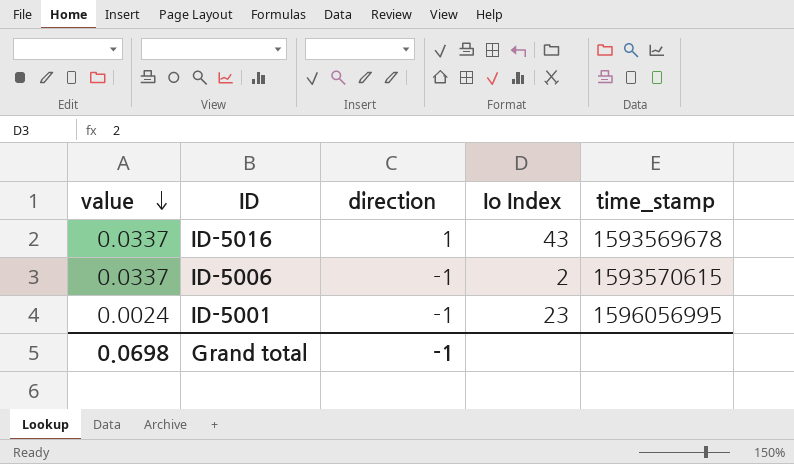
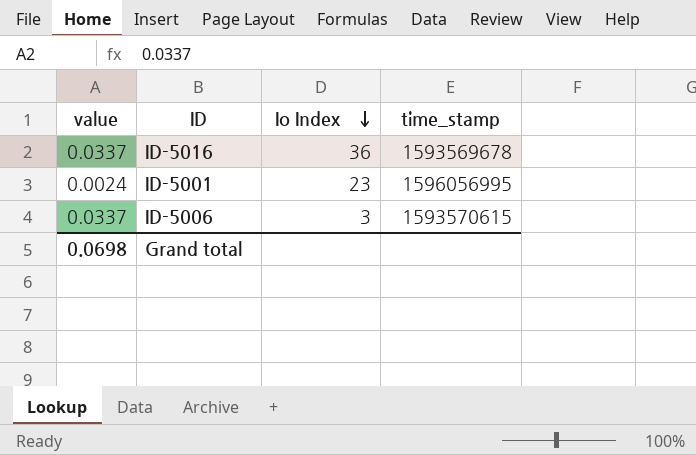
row order: value descending -> Io Index descending
column direction | position: 3 -> none
ID-5016 | Io Index: 43 -> 36
ID-5006 | Io Index: 2 -> 3

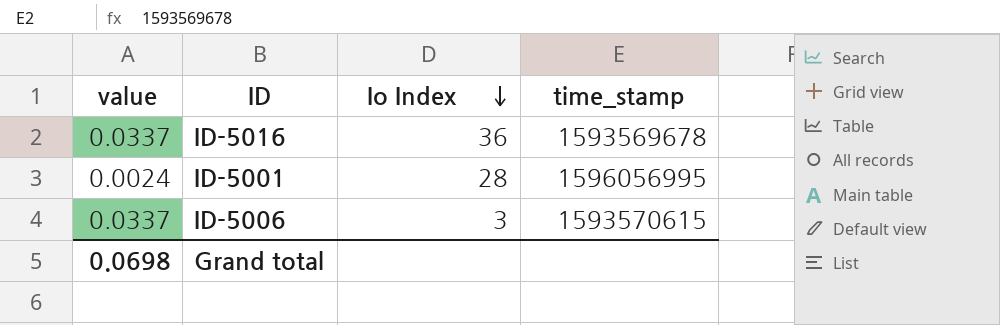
ID-5001 | Io Index: 23 -> 28

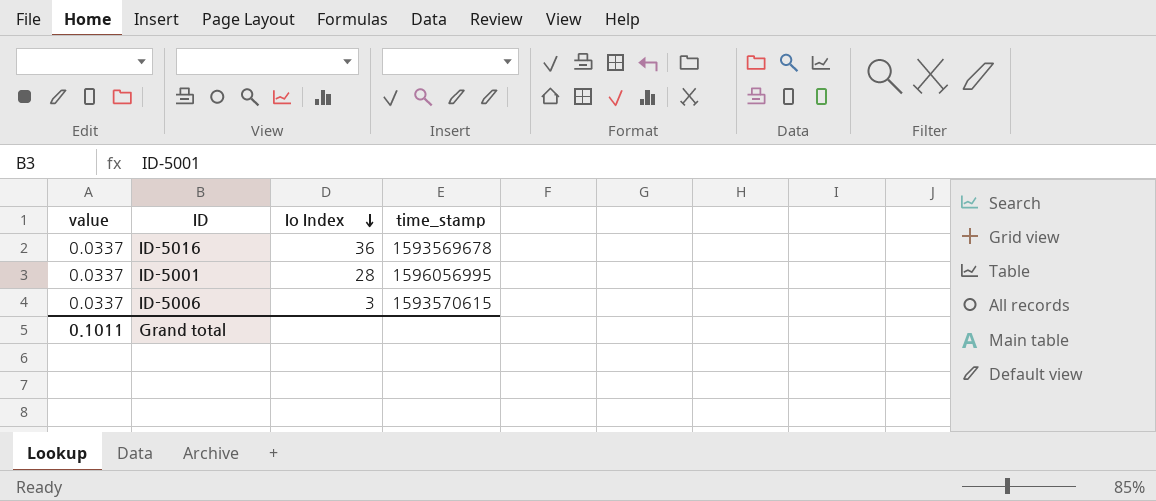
ID-5001 | value: 0.0024 -> 0.0337
Grand total | value: 0.0698 -> 0.1011

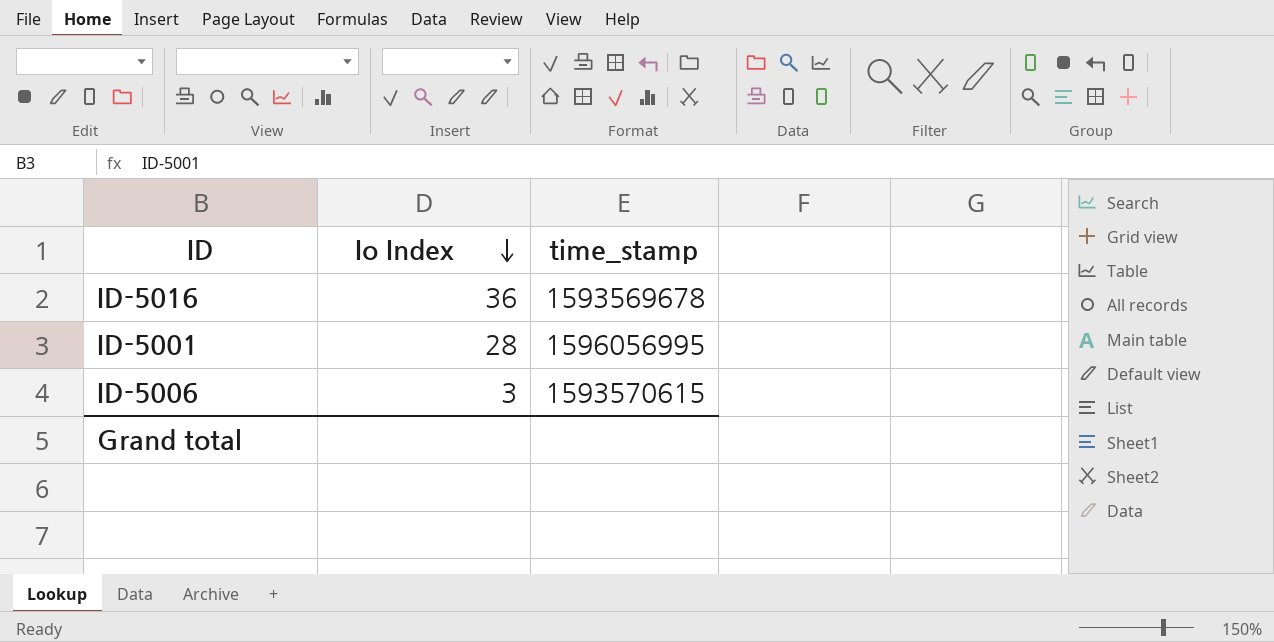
column value | position: 1 -> none

